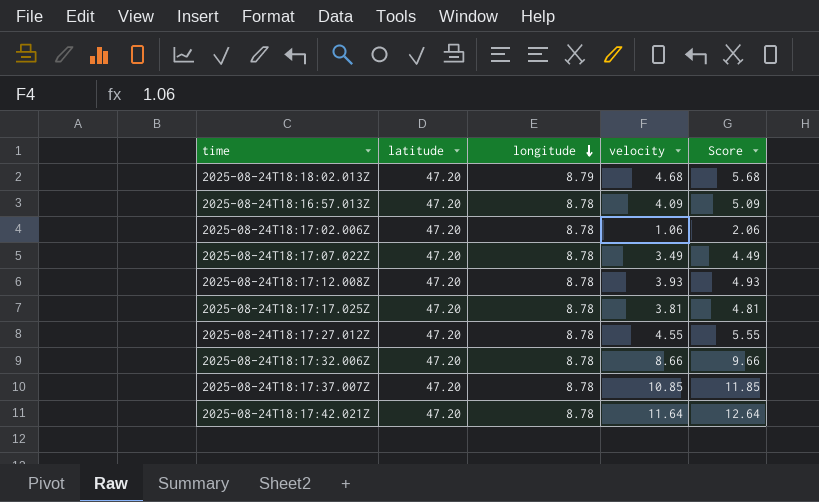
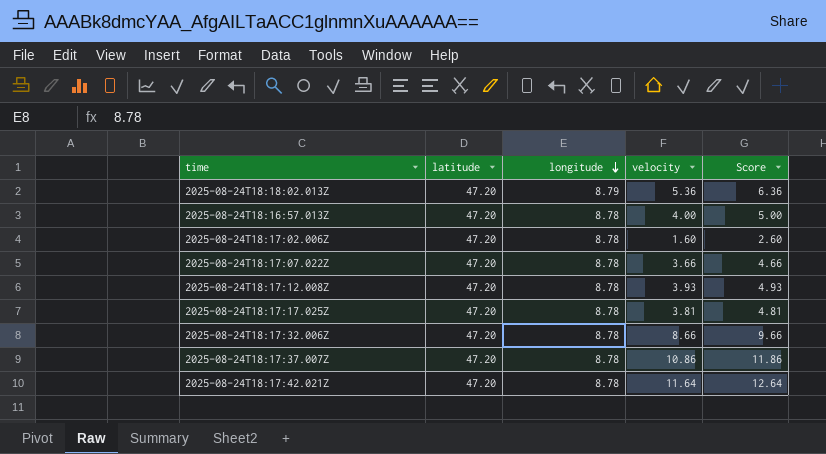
row 2025-08-24T18:17:27.012Z: 47.20 | 8.78 | 4.55 | 5.55 -> none
2025-08-24T18:18:02.013Z | velocity: 4.68 -> 5.36
2025-08-24T18:18:02.013Z | Score: 5.68 -> 6.36
2025-08-24T18:16:57.013Z | velocity: 4.09 -> 4.00
2025-08-24T18:16:57.013Z | Score: 5.09 -> 5.00
2025-08-24T18:17:02.006Z | velocity: 1.06 -> 1.60
2025-08-24T18:17:02.006Z | Score: 2.06 -> 2.60
2025-08-24T18:17:07.022Z | velocity: 3.49 -> 3.66
2025-08-24T18:17:07.022Z | Score: 4.49 -> 4.66
2025-08-24T18:17:37.007Z | velocity: 10.85 -> 10.86
2025-08-24T18:17:37.007Z | Score: 11.85 -> 11.86

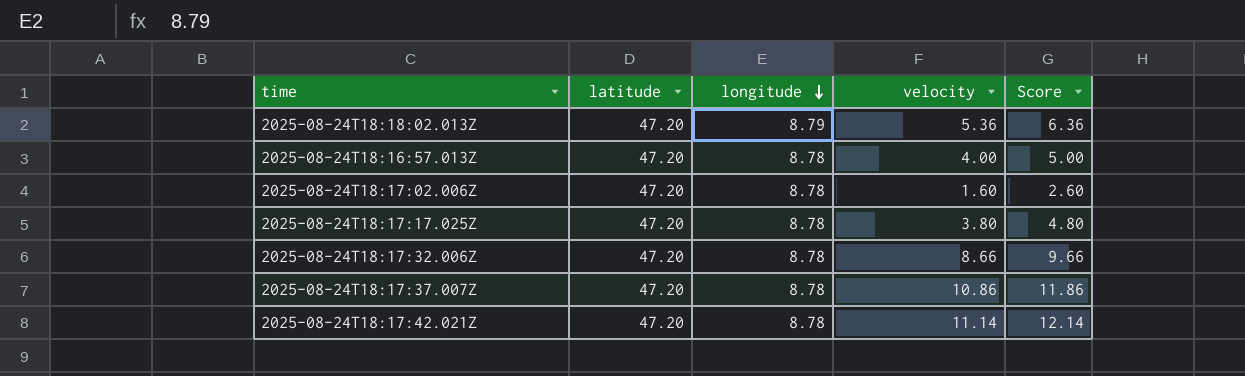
row 2025-08-24T18:17:07.022Z: 47.20 | 8.78 | 3.66 | 4.66 -> none
row 2025-08-24T18:17:12.008Z: 47.20 | 8.78 | 3.93 | 4.93 -> none
2025-08-24T18:17:17.025Z | velocity: 3.81 -> 3.80
2025-08-24T18:17:17.025Z | Score: 4.81 -> 4.80
2025-08-24T18:17:42.021Z | velocity: 11.64 -> 11.14
2025-08-24T18:17:42.021Z | Score: 12.64 -> 12.14

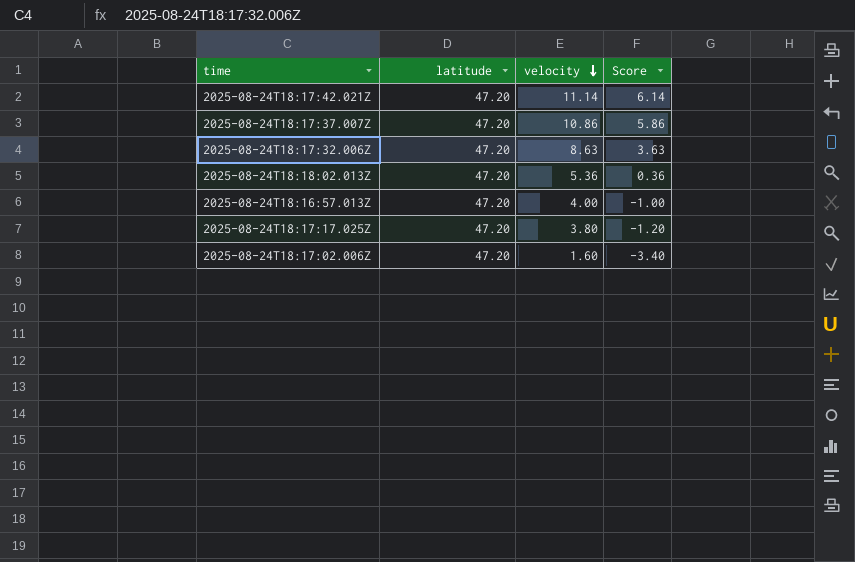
row order: longitude descending -> velocity descending
column longitude | position: 3 -> none
column Score | formula: [velocity] + 1 -> [velocity] - 5
2025-08-24T18:17:32.006Z | velocity: 8.66 -> 8.63

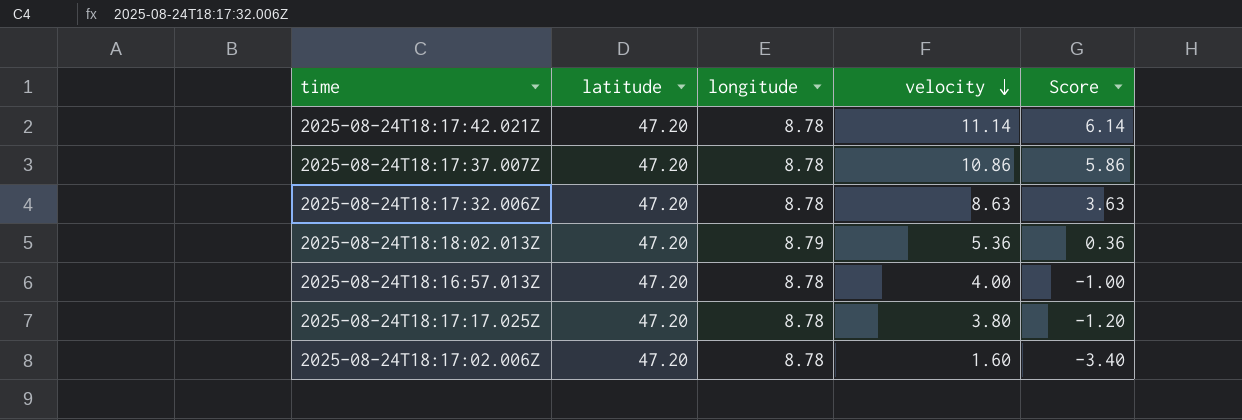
column longitude | position: none -> 3

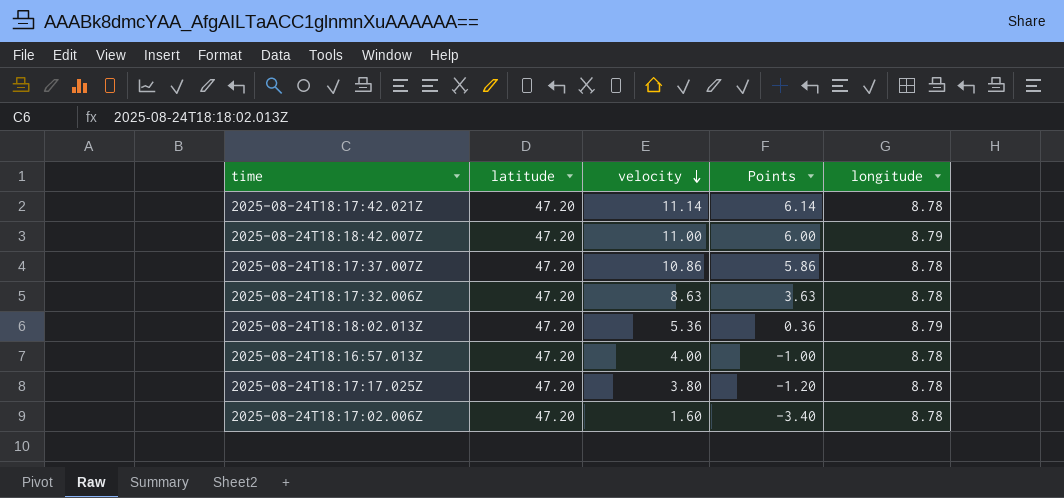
column name: Score -> Points
column longitude | position: 3 -> 5
row 2025-08-24T18:18:42.007Z: none -> 47.20 | 11.00 | 6.00 | 8.79

